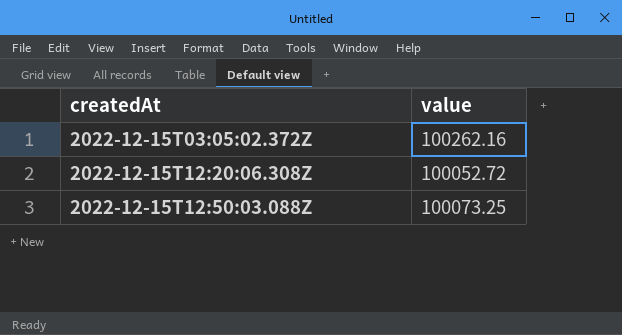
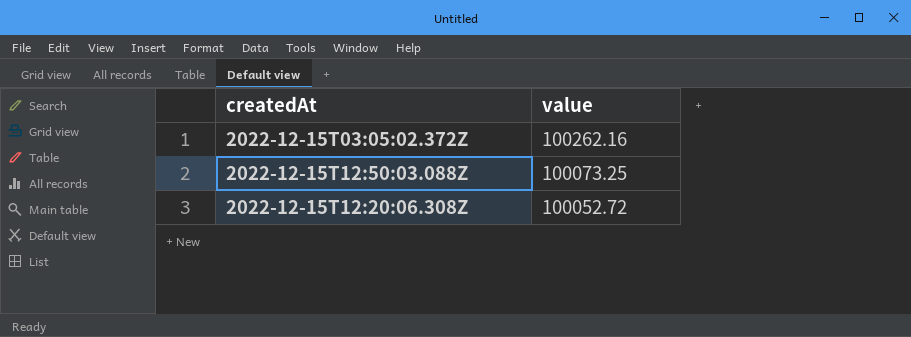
row order: createdAt ascending -> value descending

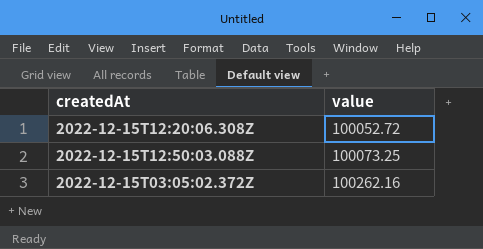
row order: value descending -> value ascending

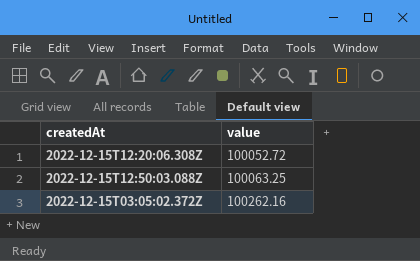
2022-12-15T12:50:03.088Z | value: 100073.25 -> 100063.25

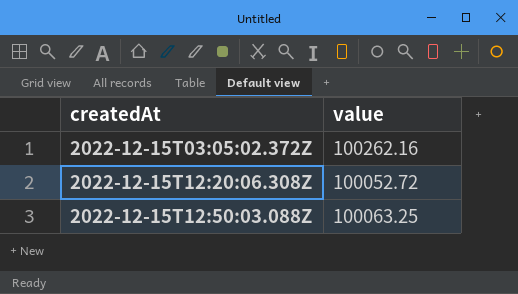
row order: value ascending -> createdAt ascending

